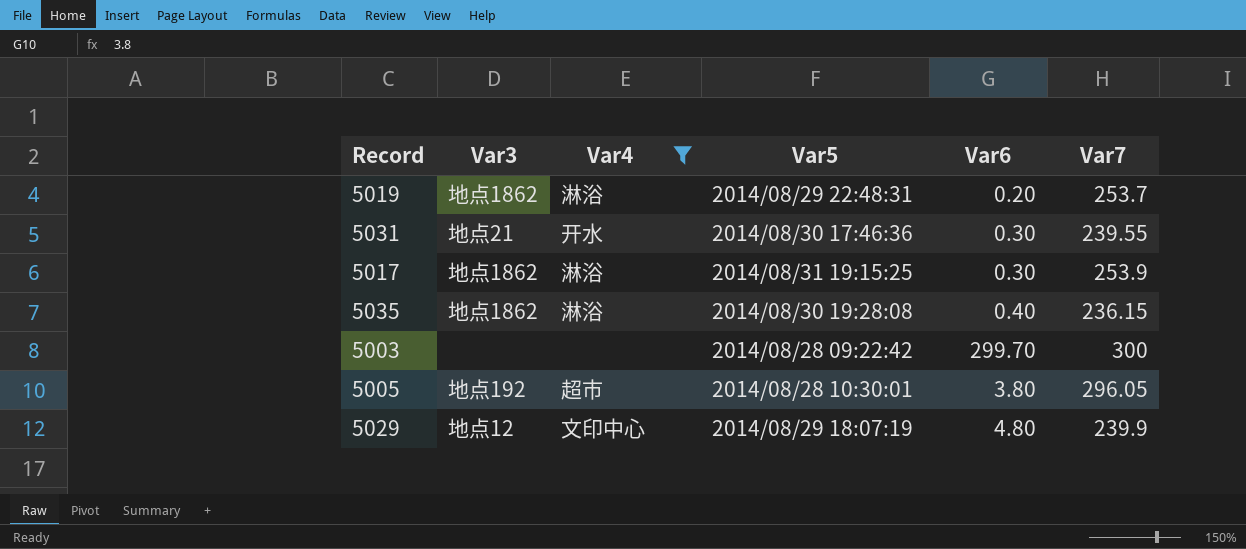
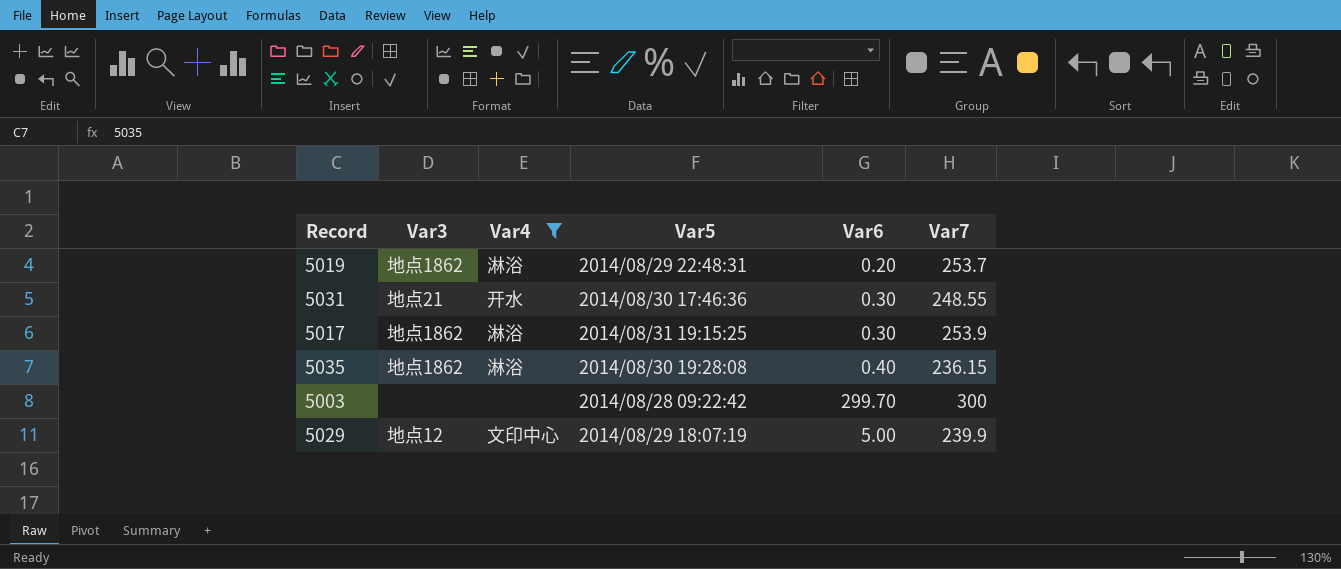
row 5005: 地点192 | 超市 | 2014/08/28 10:30:01 | 3.80 | 296.05 -> none
5031 | Var7: 239.55 -> 248.55
5029 | Var6: 4.80 -> 5.00

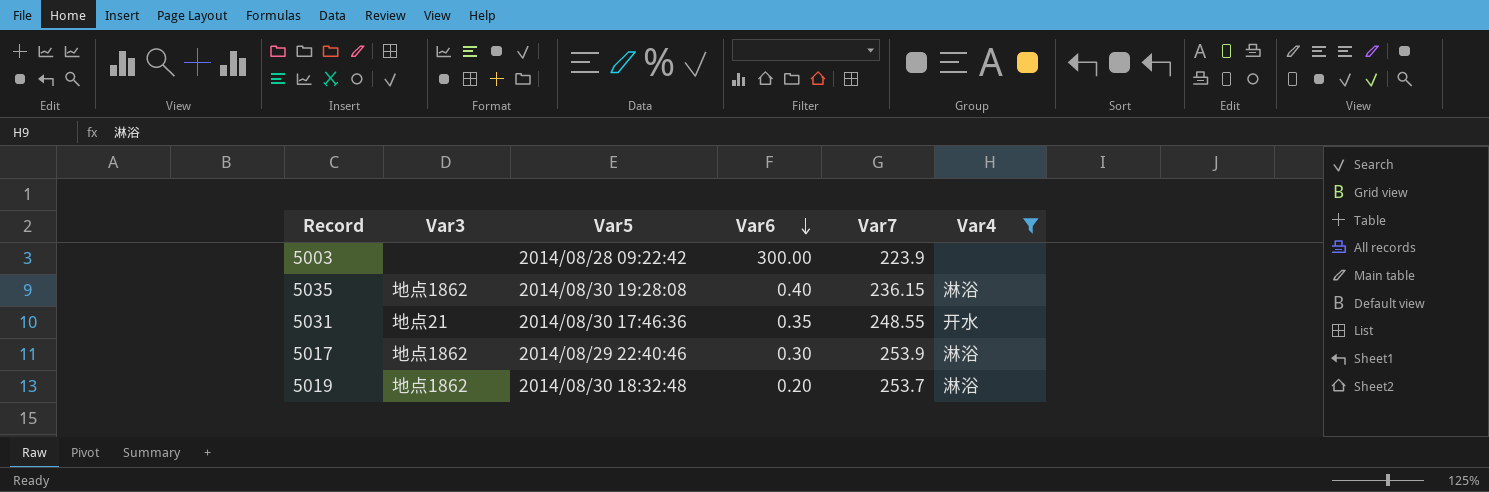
row order: none -> Var6 descending
column Var4 | position: 3 -> 6
row 5029: 地点12 | 文印中心 | 2014/08/29 18:07:19 | 5.00 | 239.9 -> none
5003 | Var6: 299.70 -> 300.00
5003 | Var7: 300 -> 223.9
5031 | Var6: 0.30 -> 0.35
5017 | Var5: 2014/08/31 19:15:25 -> 2014/08/29 22:40:46
5019 | Var5: 2014/08/29 22:48:31 -> 2014/08/30 18:32:48

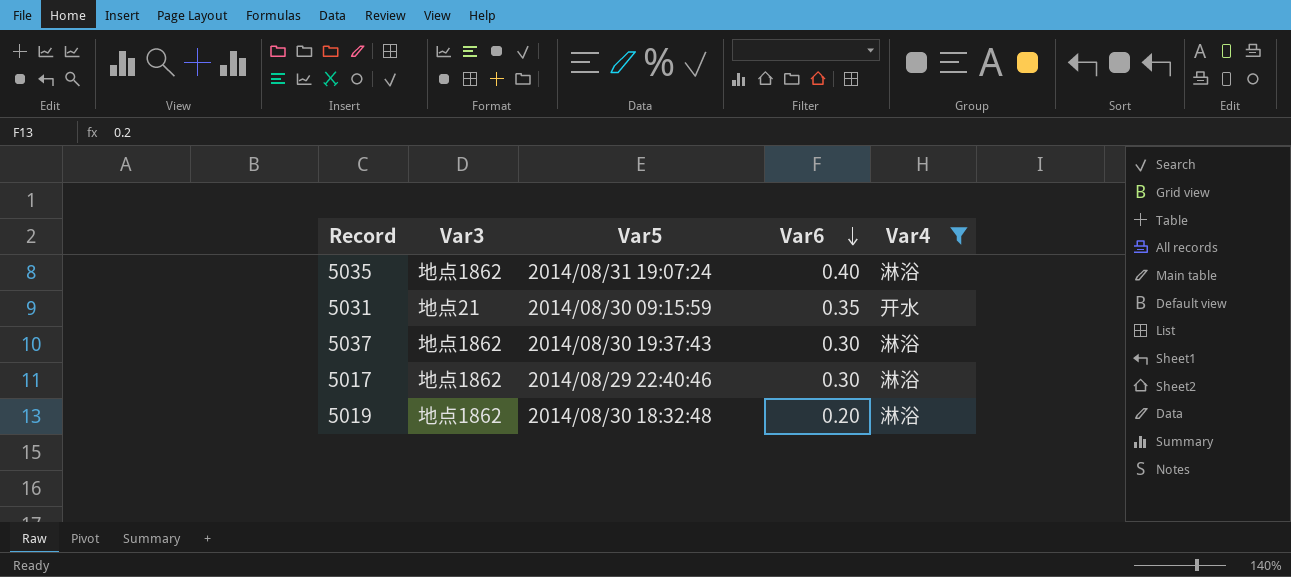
column Var7 | position: 5 -> none
row 5003: none | 2014/08/28 09:22:42 | 300.00 | 223.9 | none -> none
5035 | Var5: 2014/08/30 19:28:08 -> 2014/08/31 19:07:24
5031 | Var5: 2014/08/30 17:46:36 -> 2014/08/30 09:15:59
row 5037: none -> 地点1862 | 2014/08/30 19:37:43 | 0.30 | 淋浴

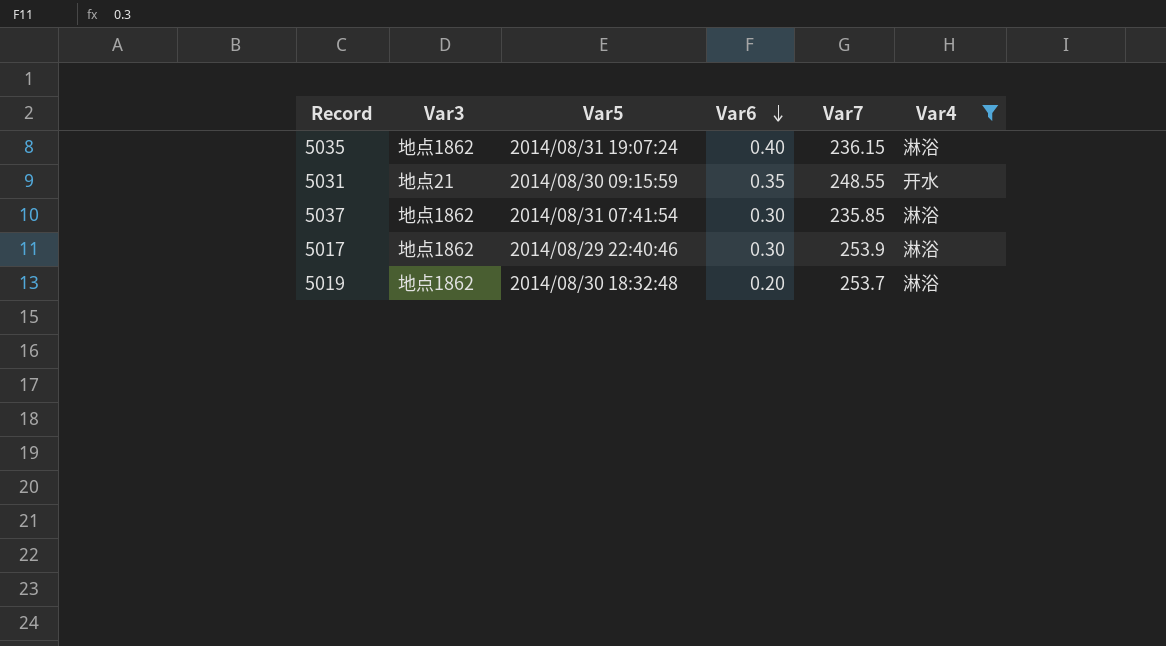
column Var7 | position: none -> 5
5037 | Var5: 2014/08/30 19:37:43 -> 2014/08/31 07:41:54

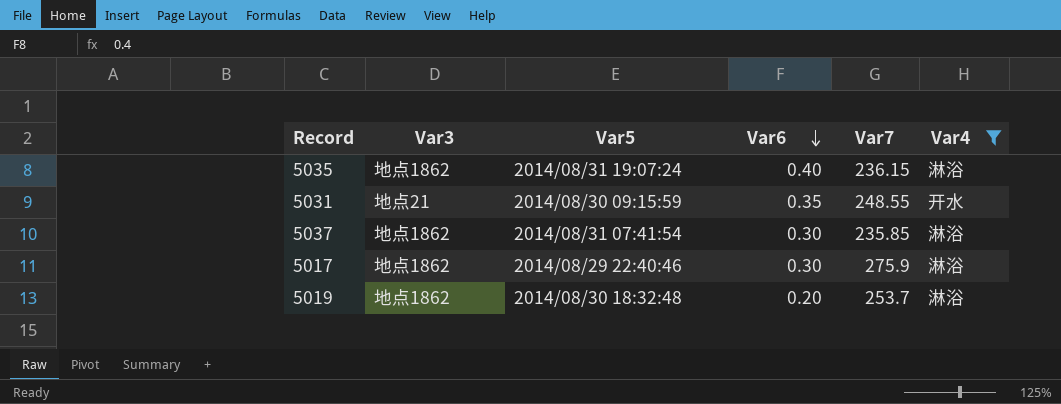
5017 | Var7: 253.9 -> 275.9

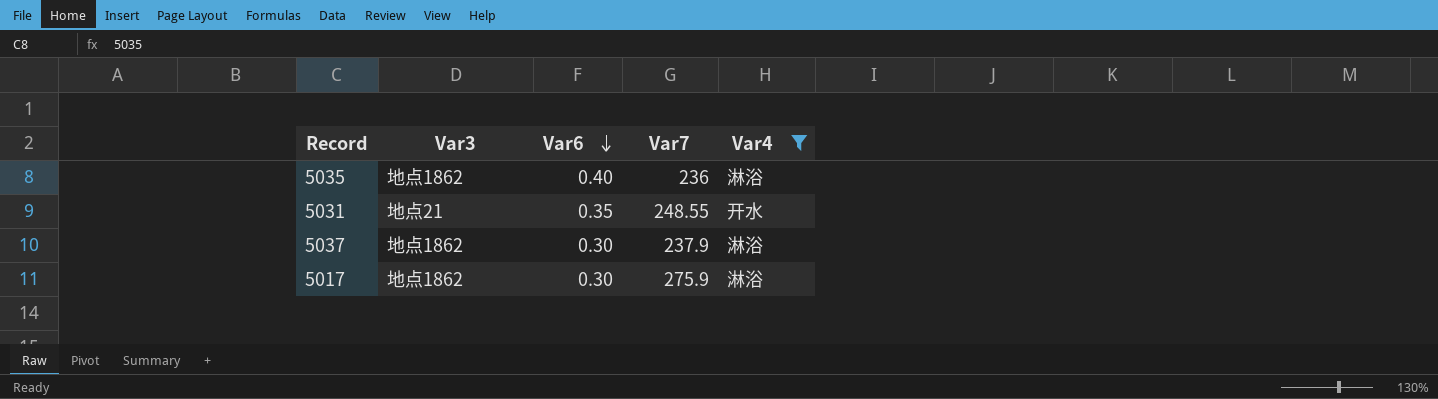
column Var5 | position: 3 -> none
row 5019: 地点1862 | 2014/08/30 18:32:48 | 0.20 | 253.7 | 淋浴 -> none
5035 | Var7: 236.15 -> 236
5037 | Var7: 235.85 -> 237.9

